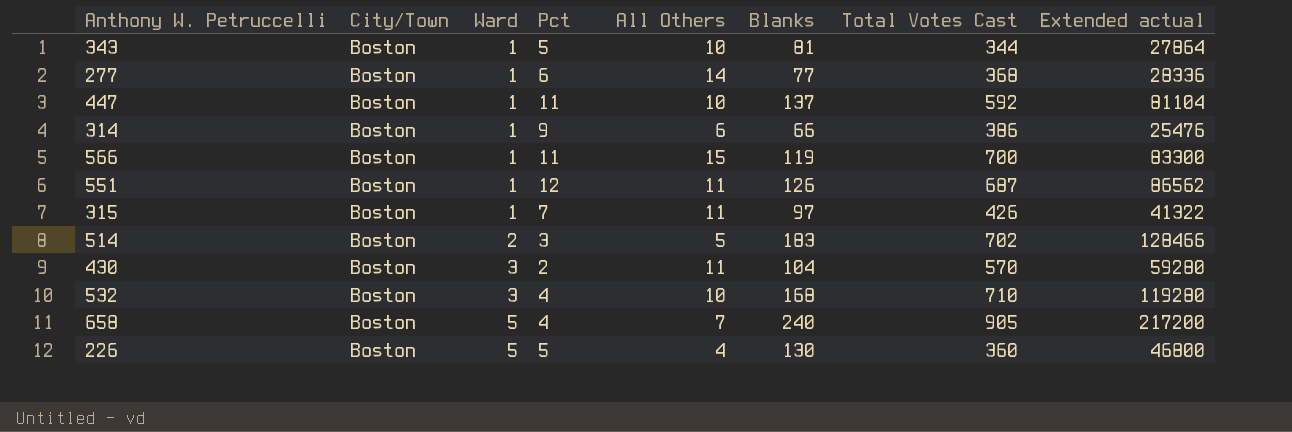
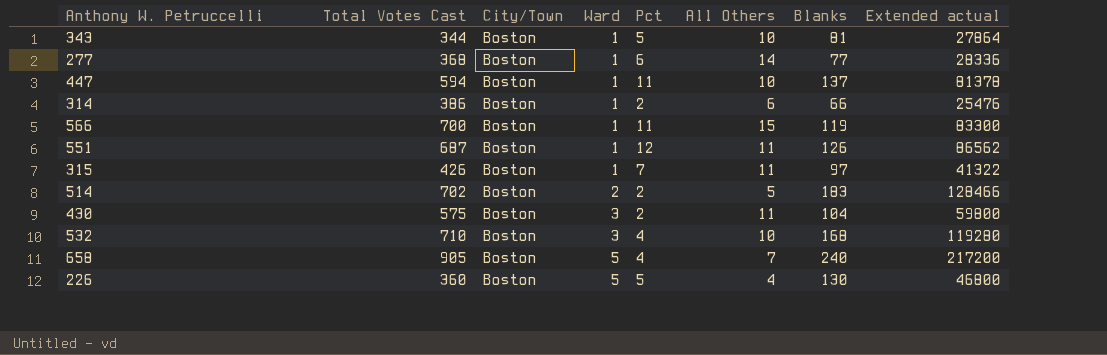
column Total Votes Cast | position: 7 -> 2
447 | Total Votes Cast: 592 -> 594
447 | Extended actual: 81104 -> 81378
314 | Pct: 9 -> 2
514 | Pct: 3 -> 2
430 | Total Votes Cast: 570 -> 575
430 | Extended actual: 59280 -> 59800

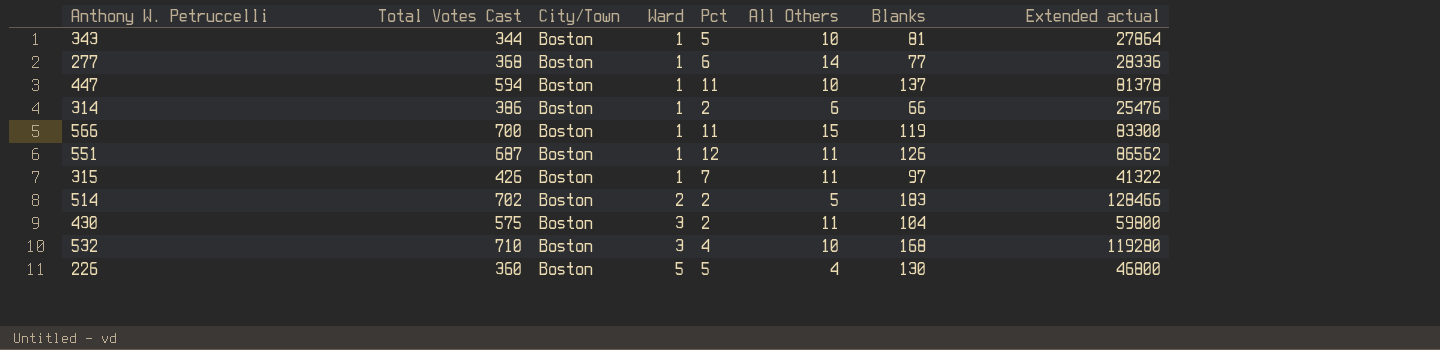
row 658: 905 | Boston | 5 | 4 | 7 | 240 | 217200 -> none

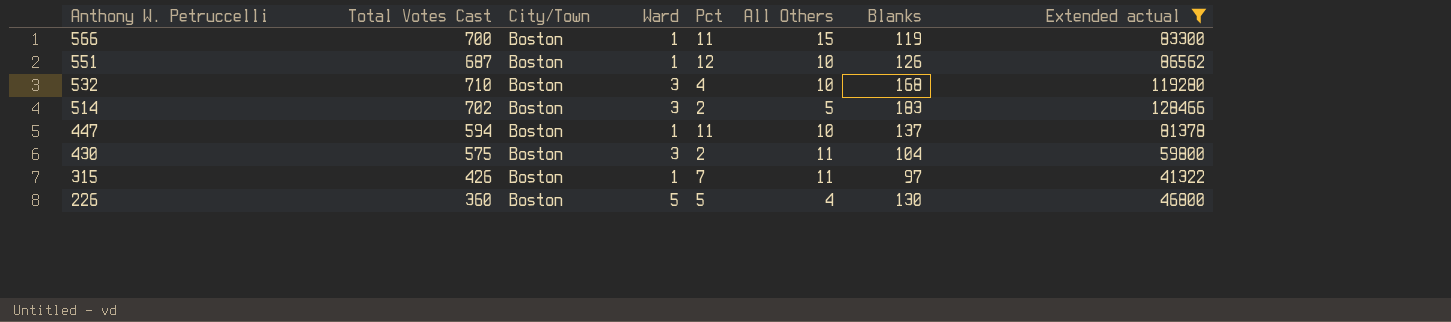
filter: none -> Extended actual >= 41322
row order: Ward ascending -> Anthony W. Petruccelli descending
551 | All Others: 11 -> 10
514 | Ward: 2 -> 3

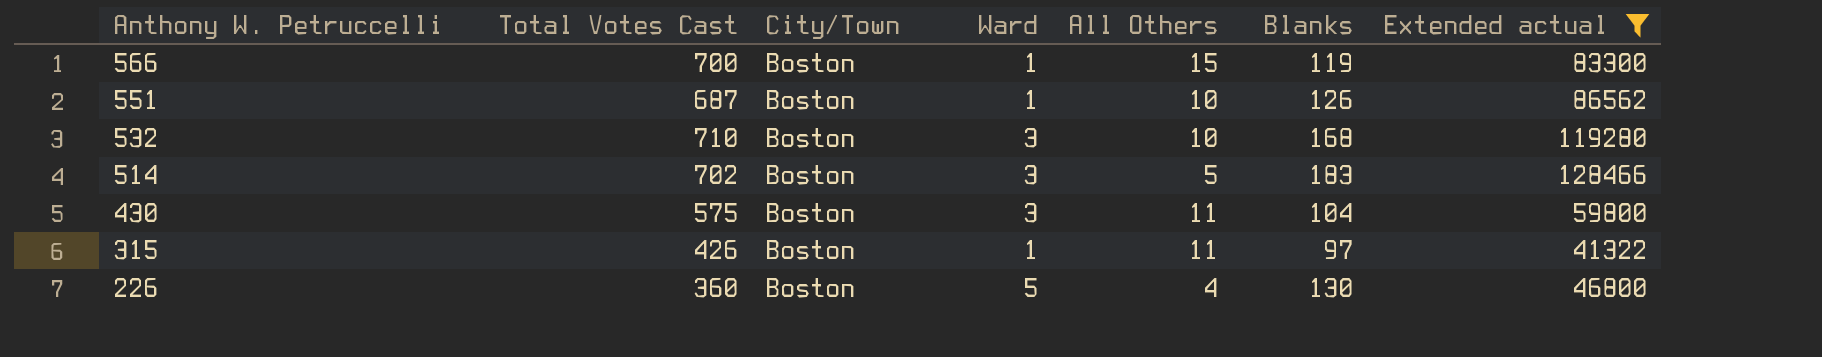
column Pct | position: 5 -> none
row 447: 594 | Boston | 1 | 11 | 10 | 137 | 81378 -> none

